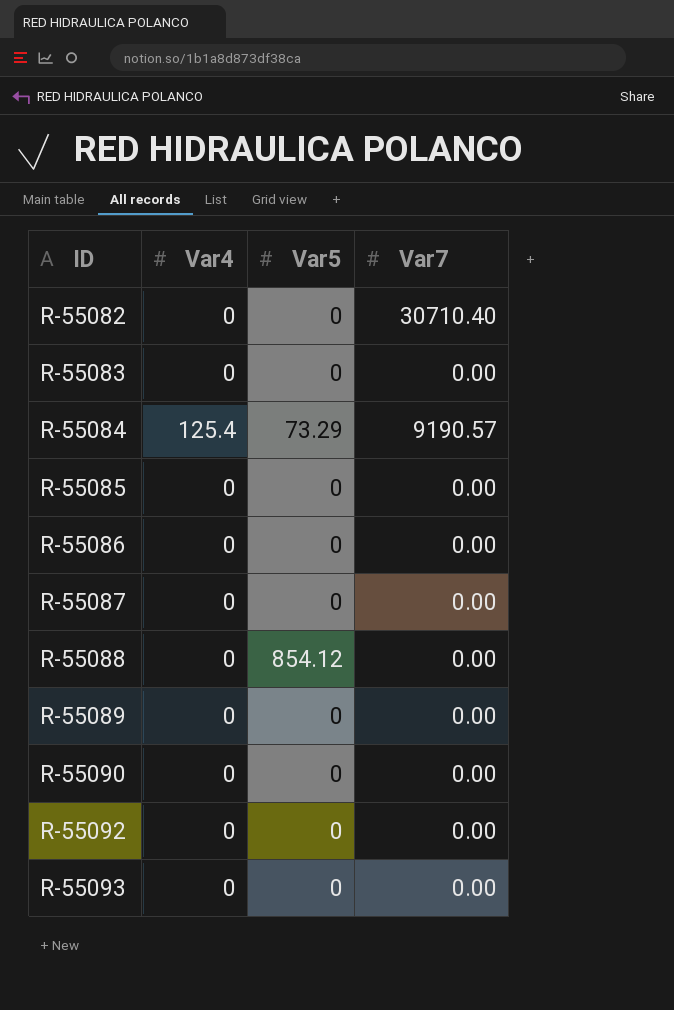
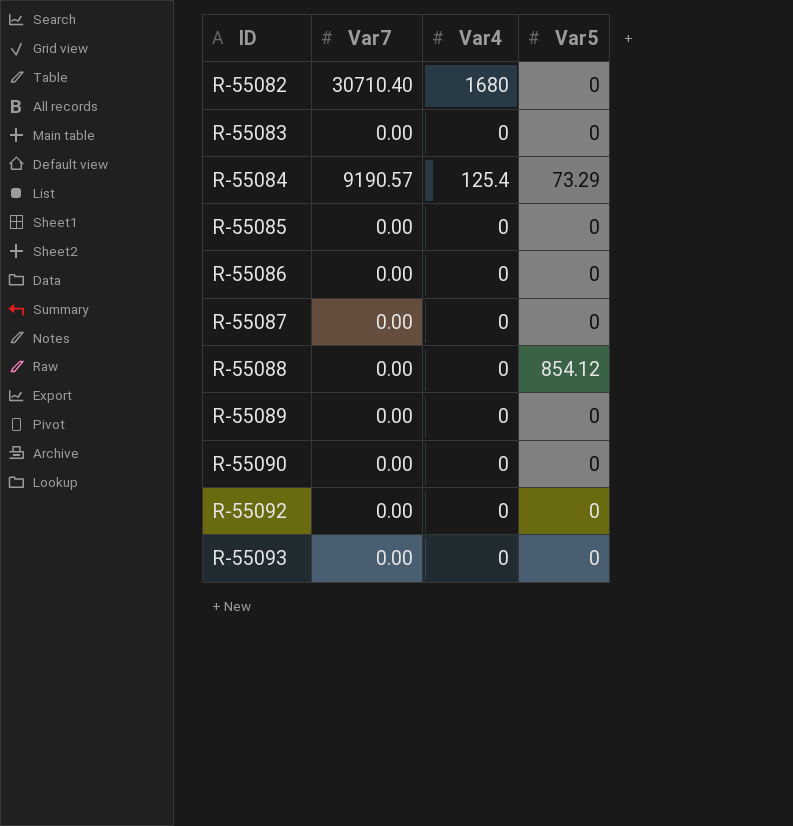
column Var7 | position: 4 -> 2
R-55082 | Var4: 0 -> 1680

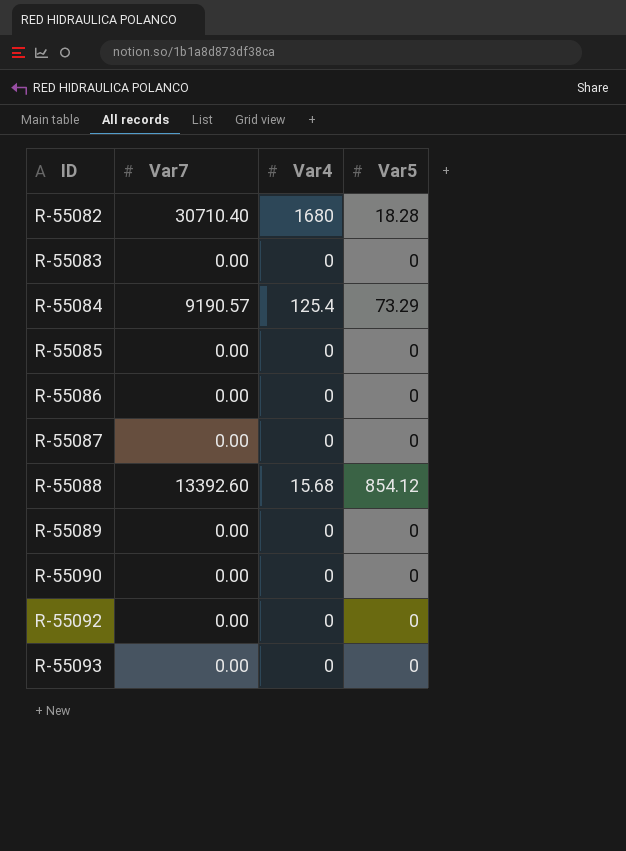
R-55082 | Var5: 0 -> 18.28
R-55088 | Var7: 0.00 -> 13392.60
R-55088 | Var4: 0 -> 15.68

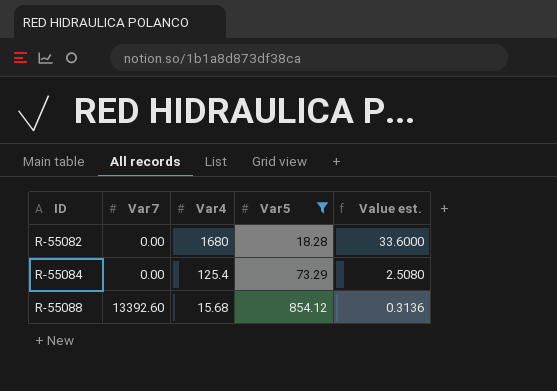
filter: none -> Var5 != 0
column Value est. | formula: none -> [Var4] * 0.02
R-55082 | Var7: 30710.40 -> 0.00
R-55084 | Var7: 9190.57 -> 0.00

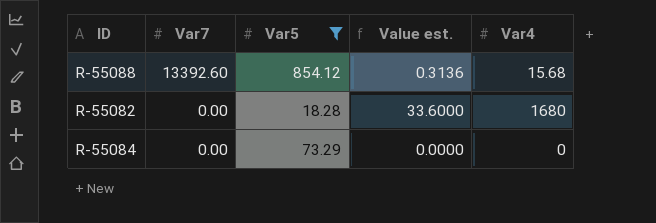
row order: ID ascending -> Var7 descending
column Var4 | position: 3 -> 5
R-55084 | Value est.: 2.5080 -> 0.0000
R-55084 | Var4: 125.4 -> 0

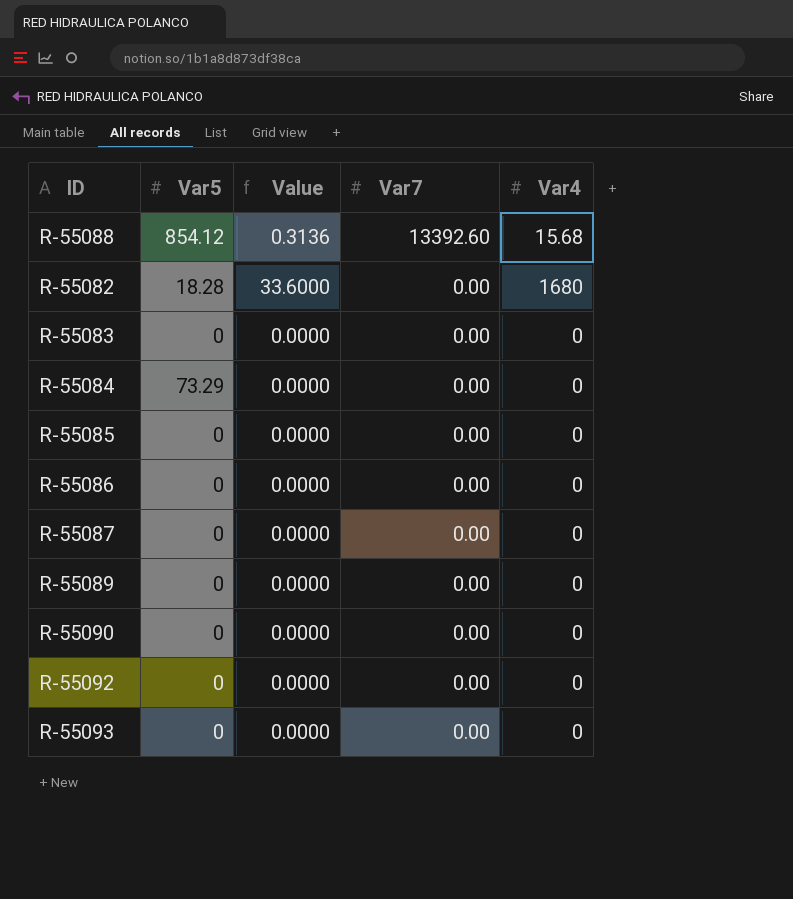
filter: Var5 != 0 -> none
column name: Value est. -> Value
column Var7 | position: 2 -> 4

